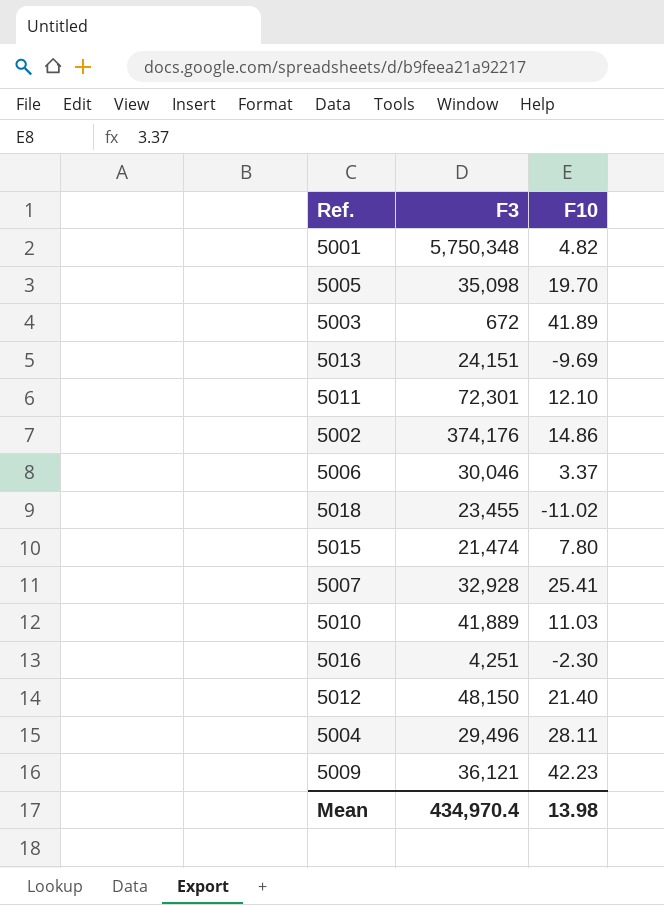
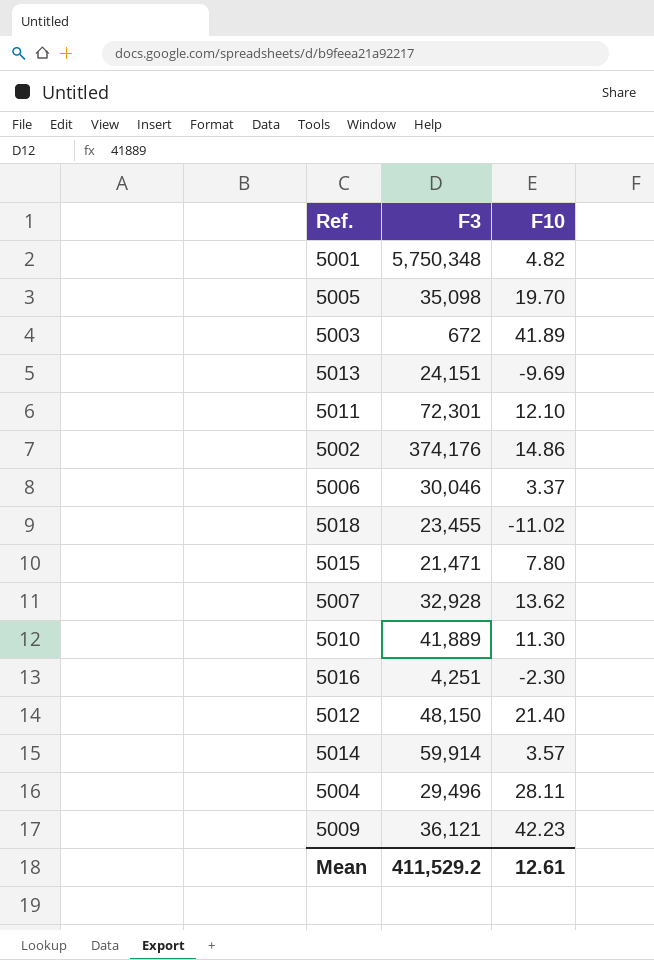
5015 | F3: 21,474 -> 21,471
5007 | F10: 25.41 -> 13.62
5010 | F10: 11.03 -> 11.30
row 5014: none -> 59,914 | 3.57
Mean | F3: 434,970.4 -> 411,529.2
Mean | F10: 13.98 -> 12.61

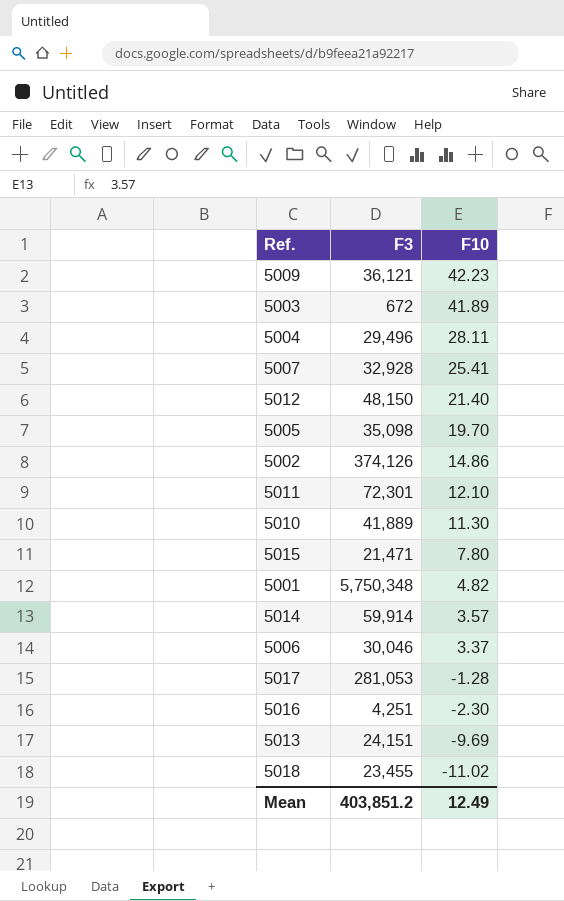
row order: none -> F10 descending
5007 | F10: 13.62 -> 25.41
5002 | F3: 374,176 -> 374,126
row 5017: none -> 281,053 | -1.28
Mean | F3: 411,529.2 -> 403,851.2
Mean | F10: 12.61 -> 12.49

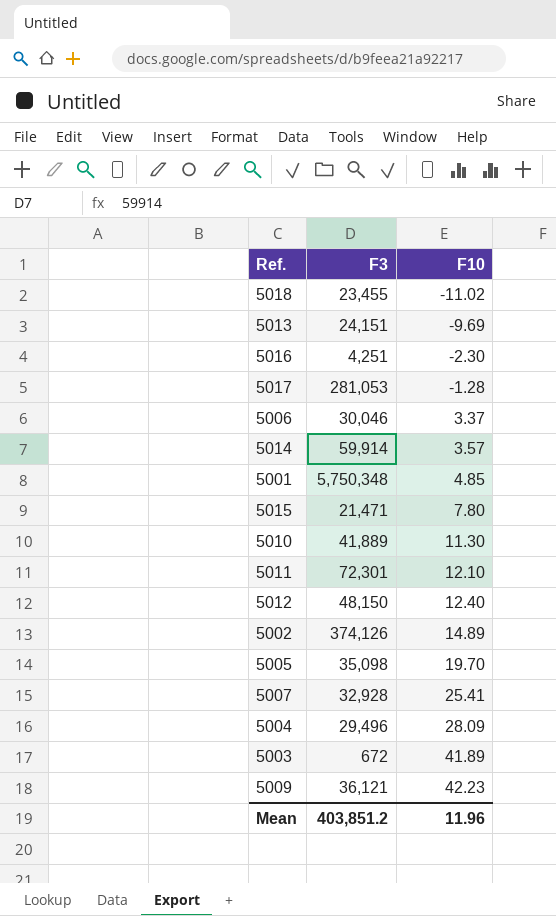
row order: F10 descending -> F10 ascending
5001 | F10: 4.82 -> 4.85
5012 | F10: 21.40 -> 12.40
5002 | F10: 14.86 -> 14.89
5004 | F10: 28.11 -> 28.09
Mean | F10: 12.49 -> 11.96

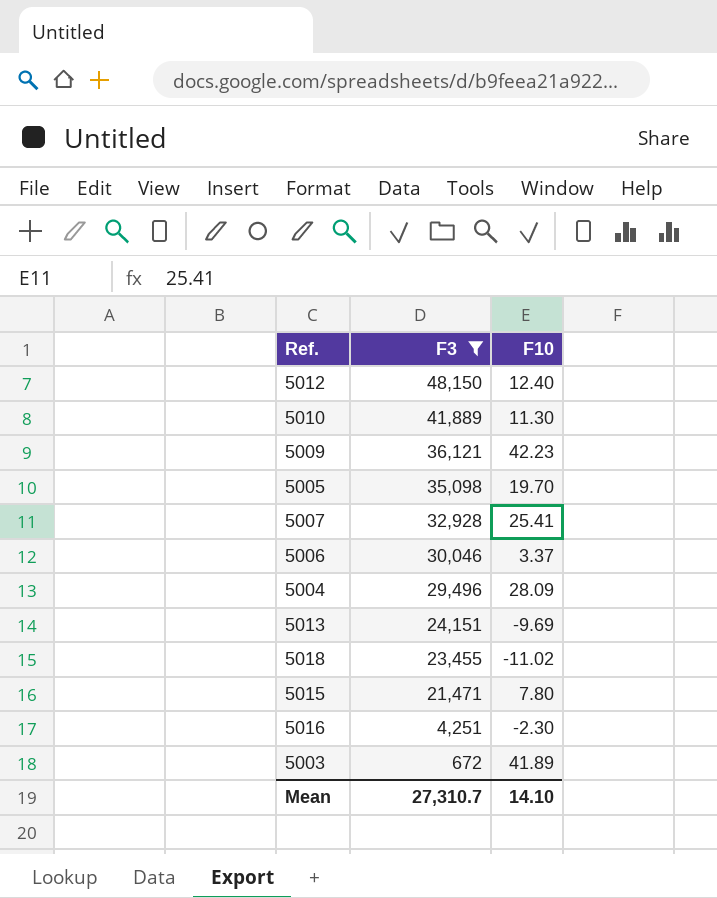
filter: none -> F3 <= 48,150
row order: F10 ascending -> F3 descending
Mean | F3: 403,851.2 -> 27,310.7
Mean | F10: 11.96 -> 14.10

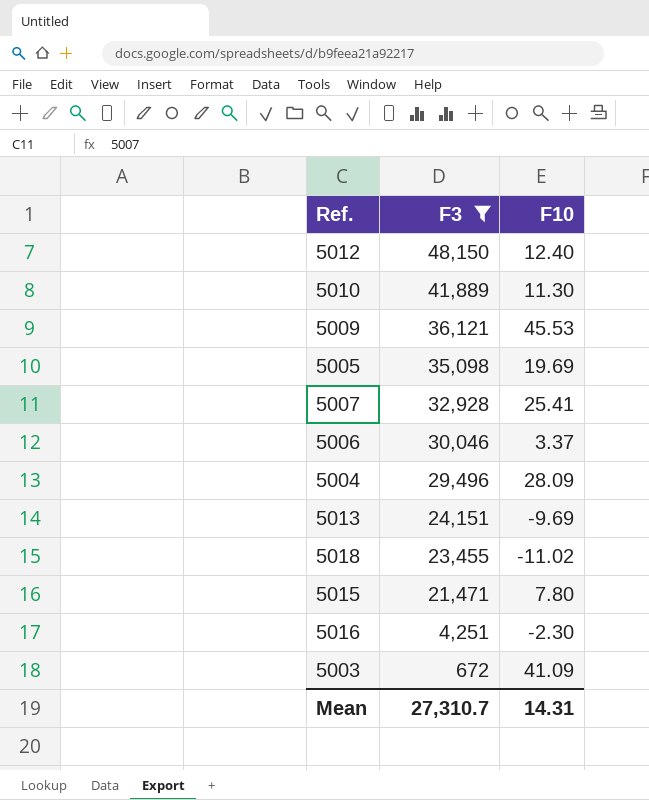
5009 | F10: 42.23 -> 45.53
5005 | F10: 19.70 -> 19.69
5003 | F10: 41.89 -> 41.09
Mean | F10: 14.10 -> 14.31

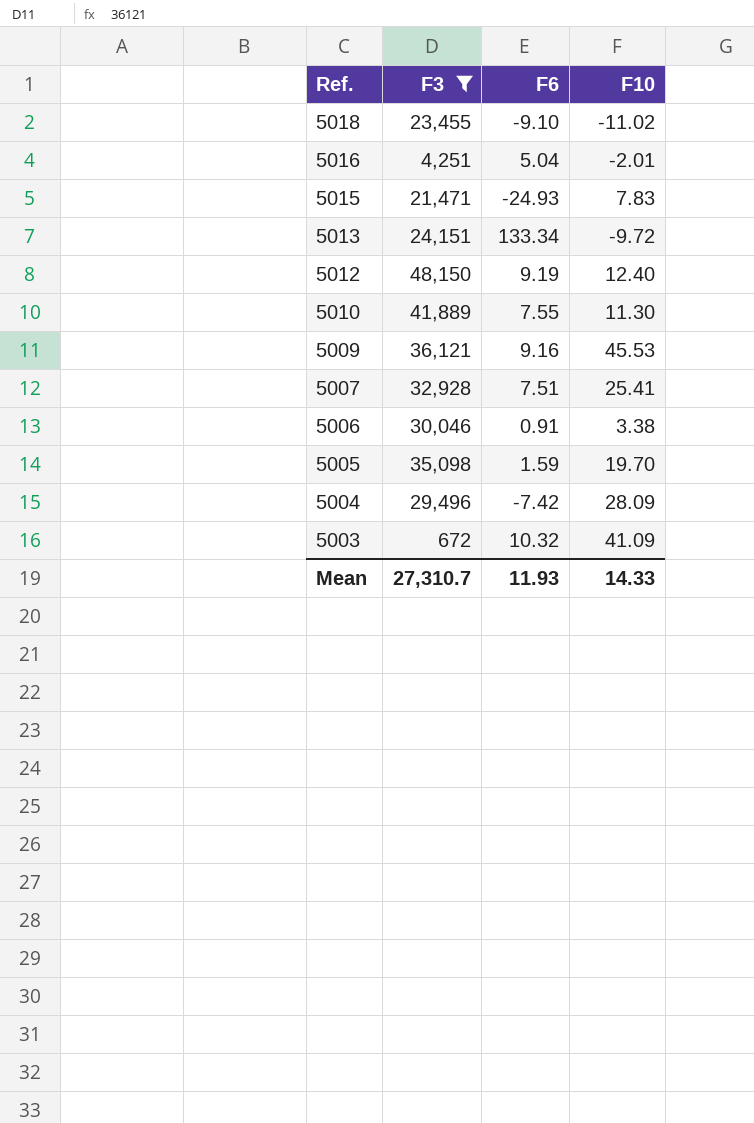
row order: F3 descending -> Ref. descending
column F6 | position: none -> 3
5016 | F10: -2.30 -> -2.01
5015 | F10: 7.80 -> 7.83
5013 | F10: -9.69 -> -9.72
5006 | F10: 3.37 -> 3.38
5005 | F10: 19.69 -> 19.70
Mean | F10: 14.31 -> 14.33

